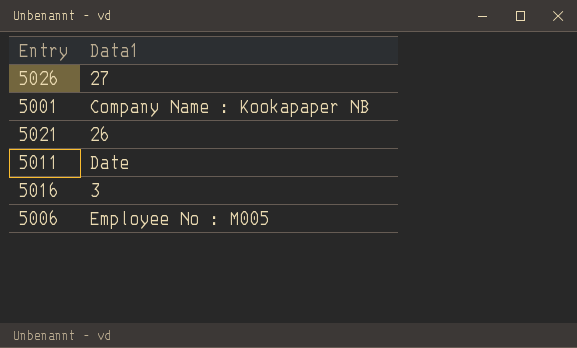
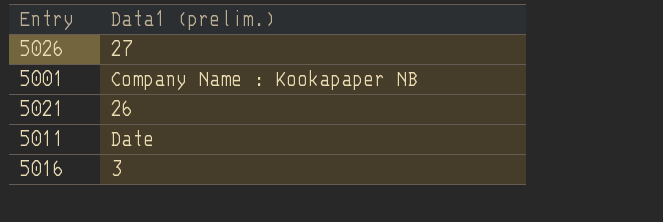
column name: Data1 -> Data1 (prelim.)
row 5006: Employee No : M005 -> none

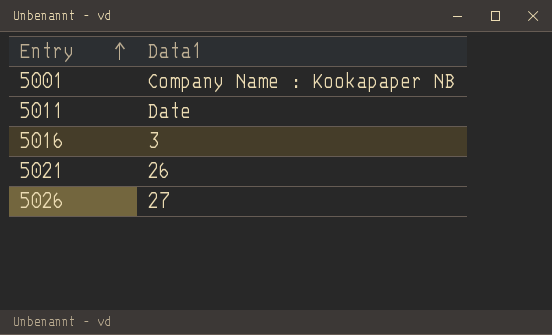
row order: none -> Entry ascending
column name: Data1 (prelim.) -> Data1

